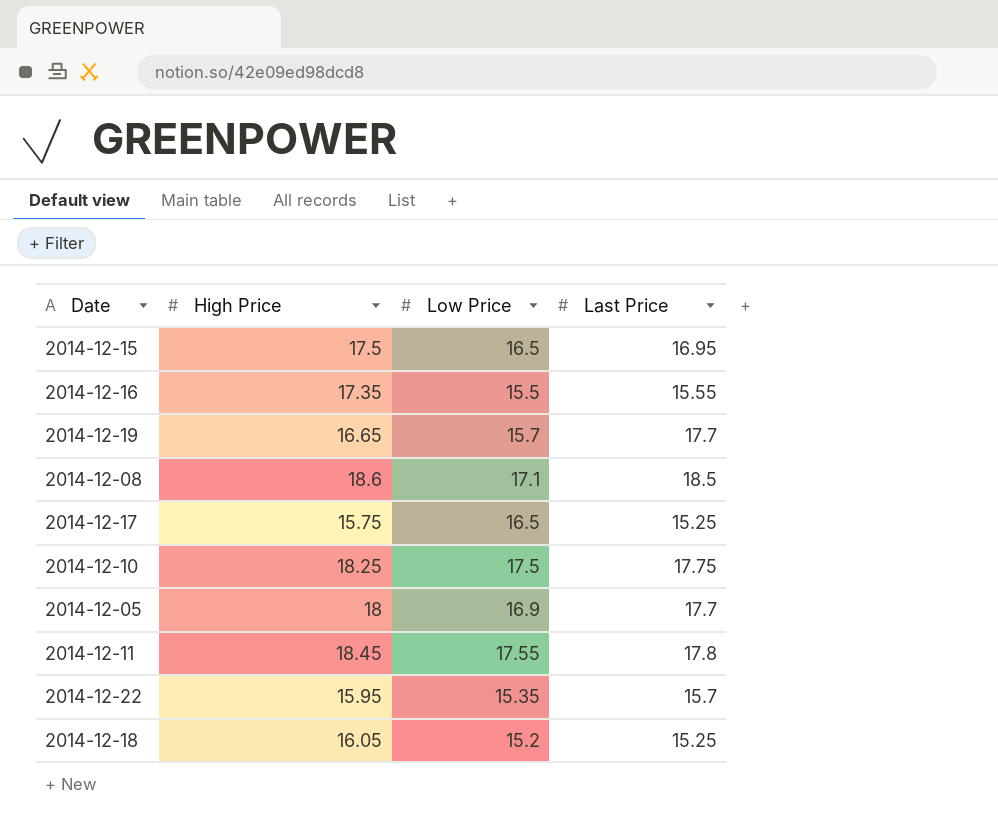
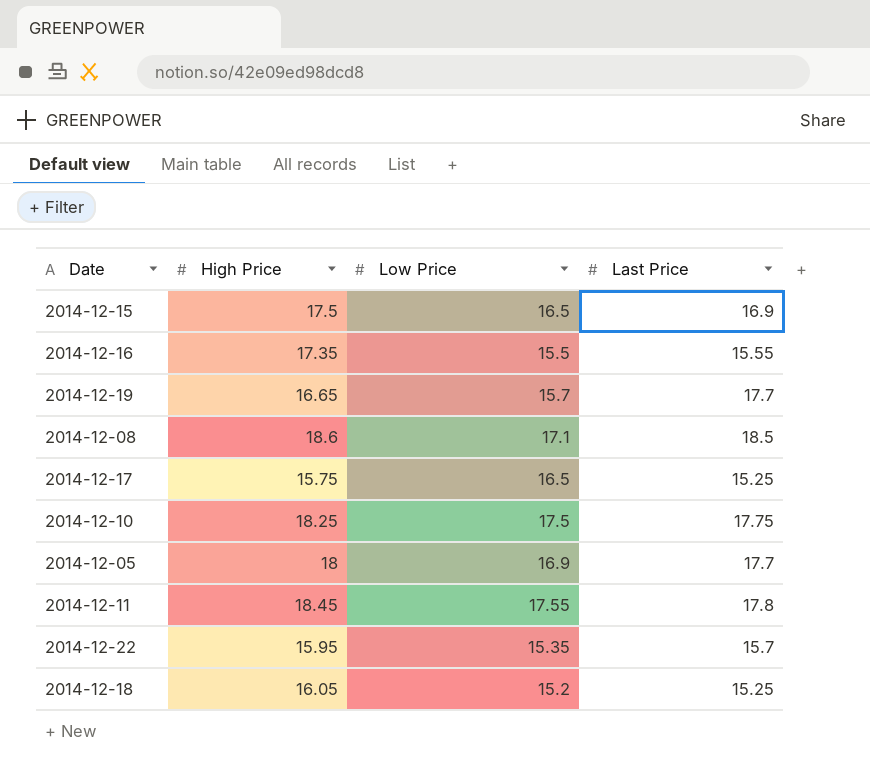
2014-12-15 | Last Price: 16.95 -> 16.9

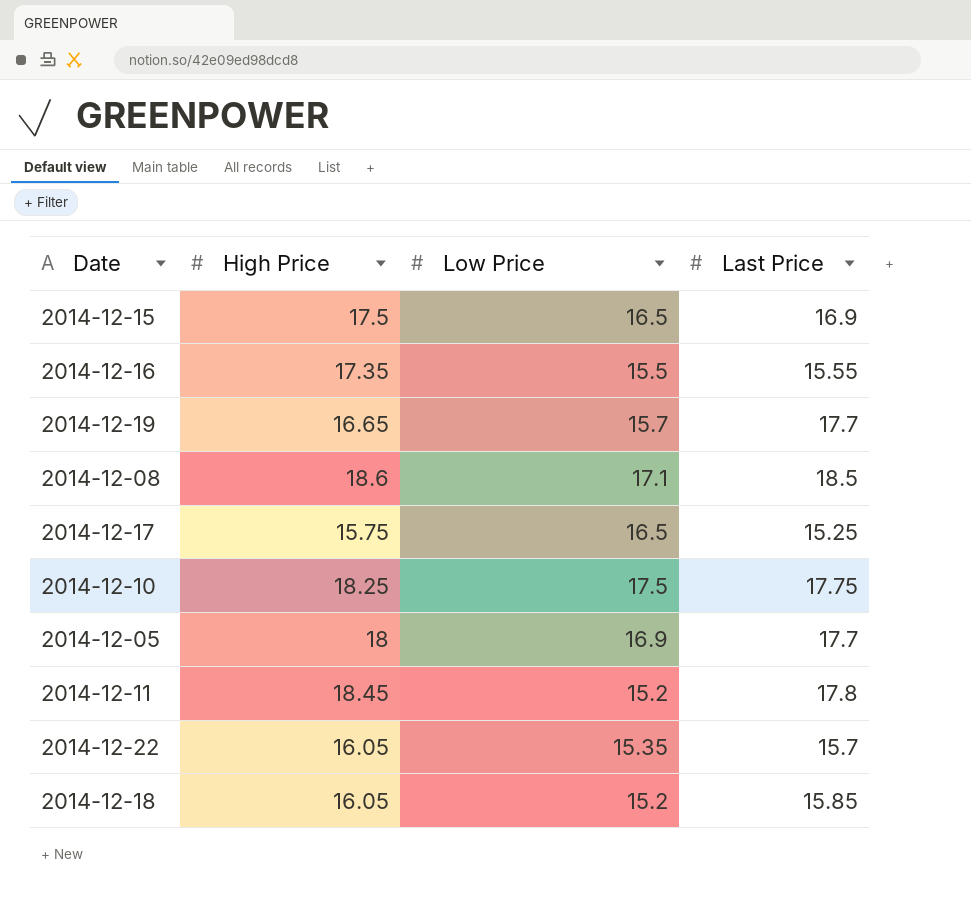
2014-12-11 | Low Price: 17.55 -> 15.2
2014-12-22 | High Price: 15.95 -> 16.05
2014-12-18 | Last Price: 15.25 -> 15.85

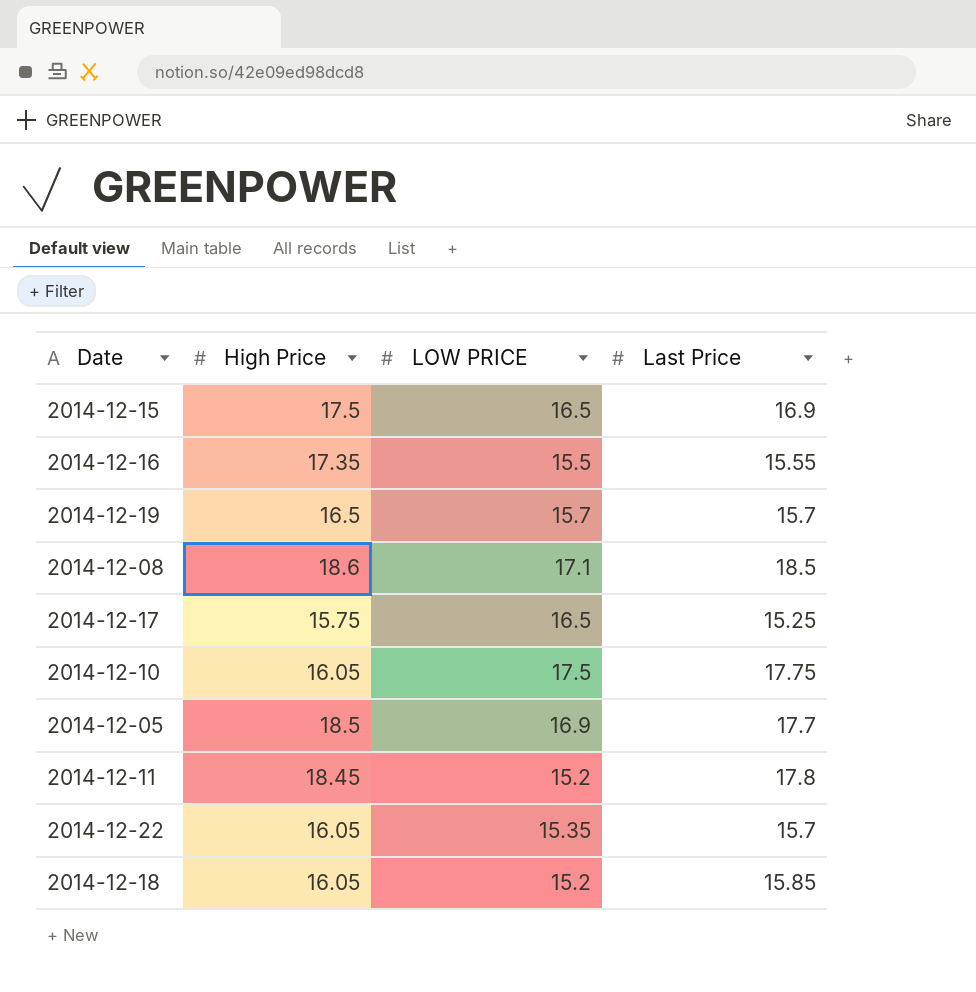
column name: Low Price -> LOW PRICE
2014-12-19 | High Price: 16.65 -> 16.5
2014-12-19 | Last Price: 17.7 -> 15.7
2014-12-10 | High Price: 18.25 -> 16.05
2014-12-05 | High Price: 18 -> 18.5

